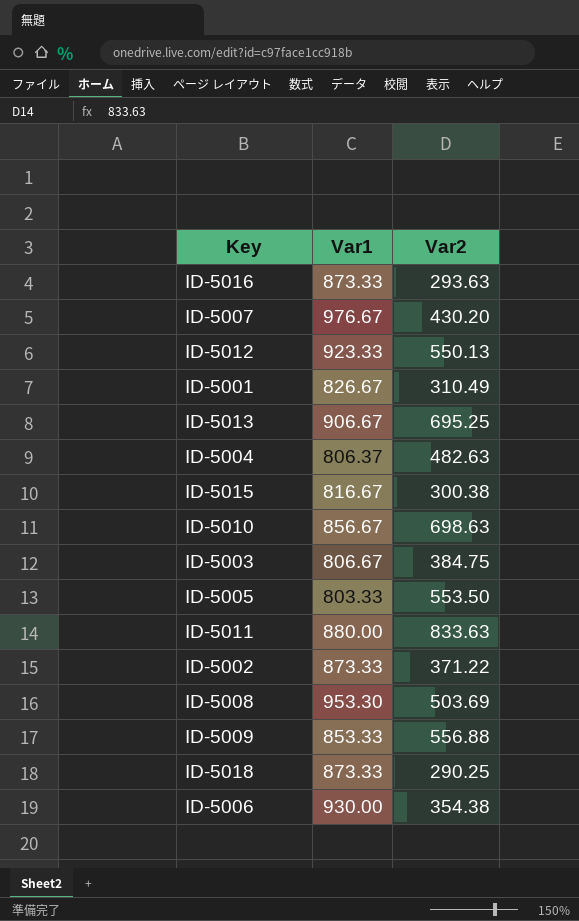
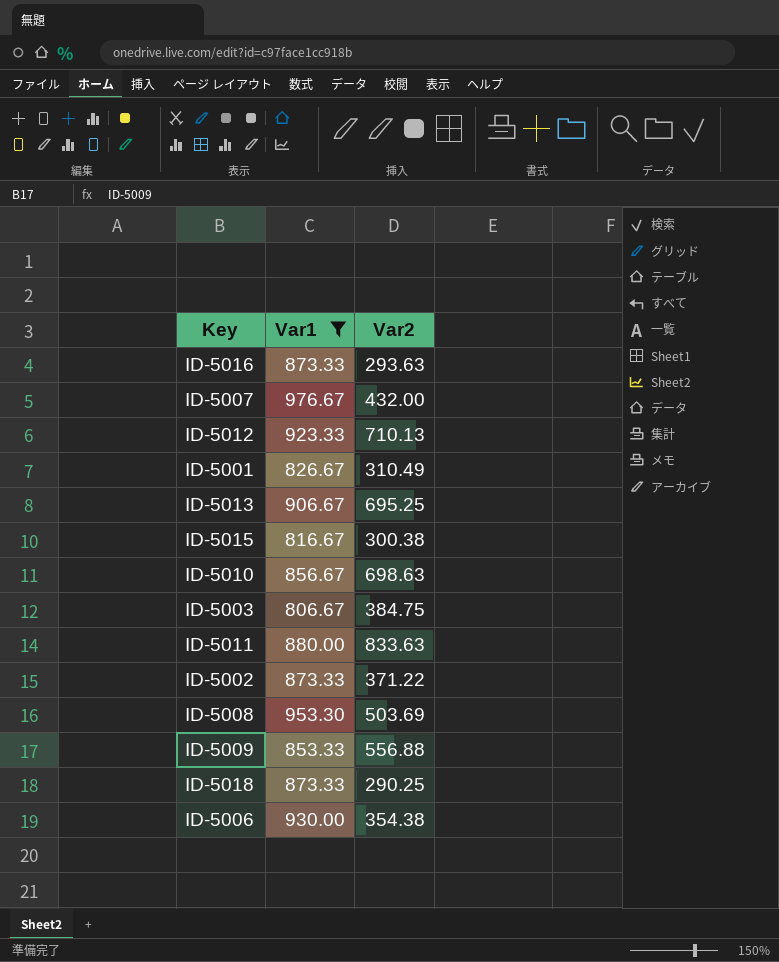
filter: none -> Var1 >= 806.67
ID-5007 | Var2: 430.20 -> 432.00
ID-5012 | Var2: 550.13 -> 710.13

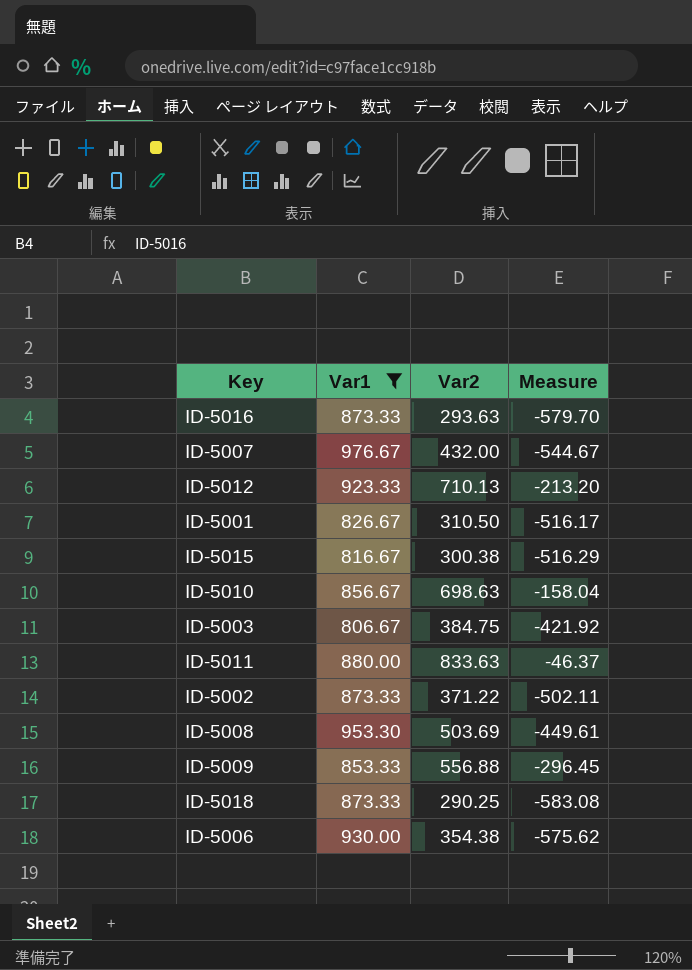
column Measure | formula: none -> [Var2] - [Var1]
row ID-5013: 906.67 | 695.25 -> none
ID-5001 | Var2: 310.49 -> 310.50

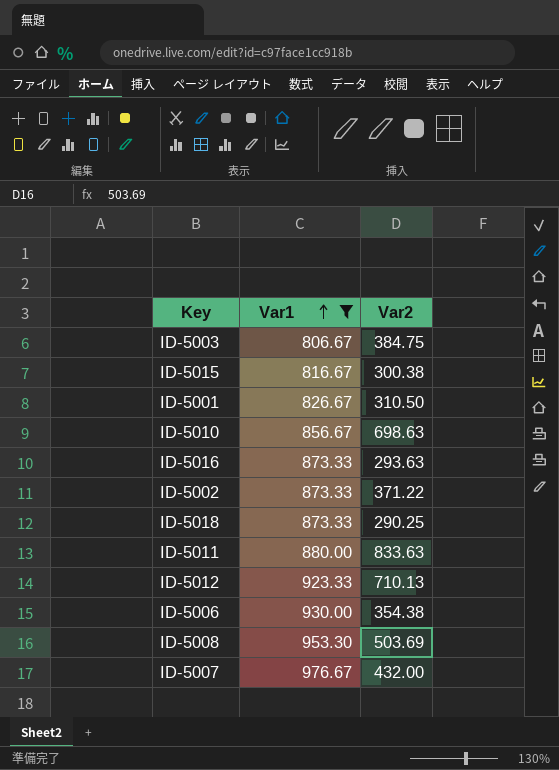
row order: none -> Var1 ascending
column Measure | formula: [Var2] - [Var1] -> none
row ID-5009: 853.33 | 556.88 | -296.45 -> none

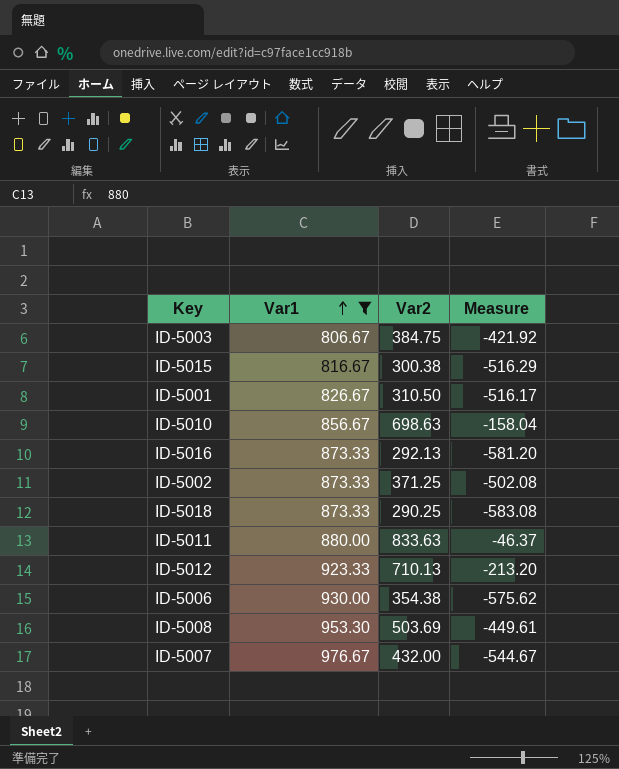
column Measure | formula: none -> [Var2] - [Var1]
ID-5016 | Var2: 293.63 -> 292.13
ID-5002 | Var2: 371.22 -> 371.25

